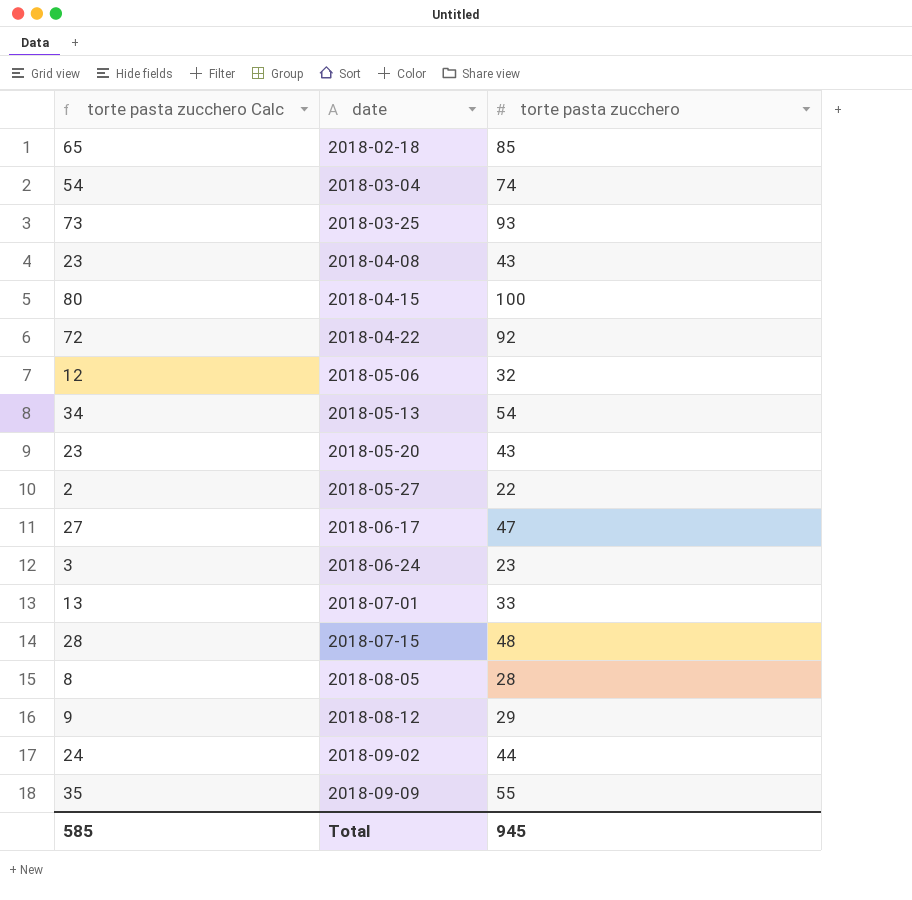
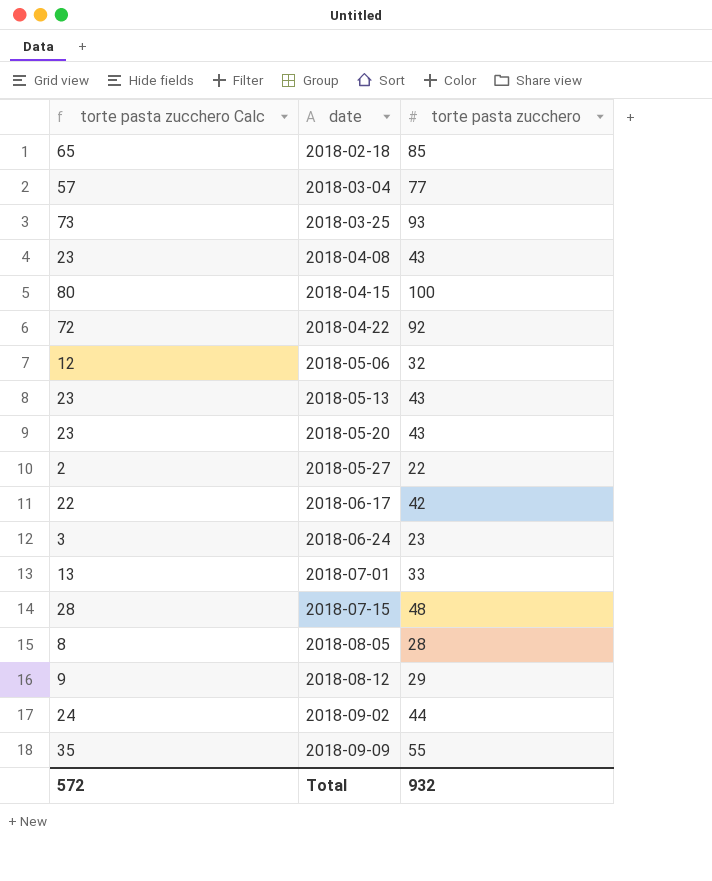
2018-03-04 | torte pasta zucchero Calc: 54 -> 57
2018-03-04 | torte pasta zucchero: 74 -> 77
2018-05-13 | torte pasta zucchero Calc: 34 -> 23
2018-05-13 | torte pasta zucchero: 54 -> 43
2018-06-17 | torte pasta zucchero Calc: 27 -> 22
2018-06-17 | torte pasta zucchero: 47 -> 42
Total | torte pasta zucchero Calc: 585 -> 572
Total | torte pasta zucchero: 945 -> 932

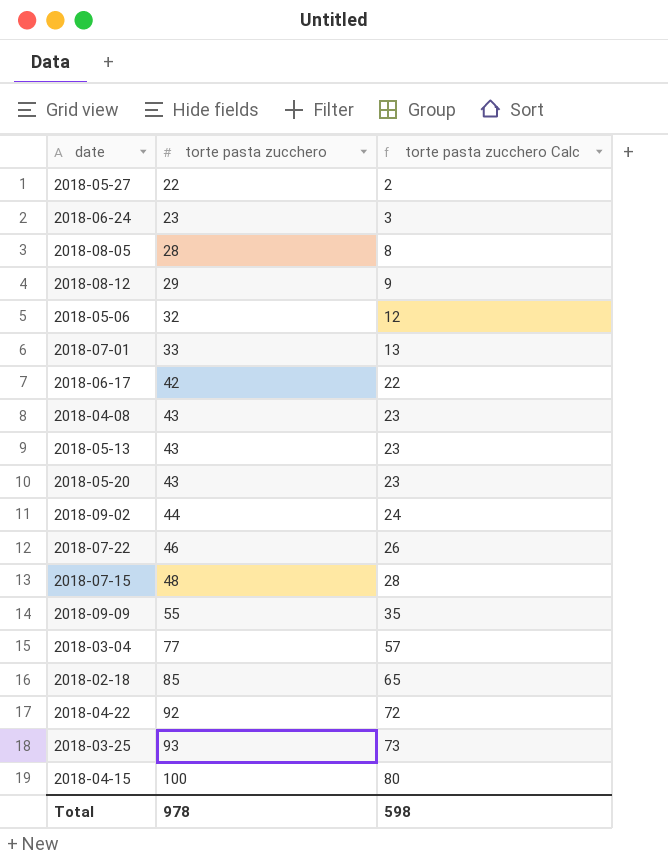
row order: date ascending -> torte pasta zucchero ascending
column torte pasta zucchero Calc | position: 1 -> 3
row 2018-07-22: none -> 46 | 26
Total | torte pasta zucchero: 932 -> 978
Total | torte pasta zucchero Calc: 572 -> 598

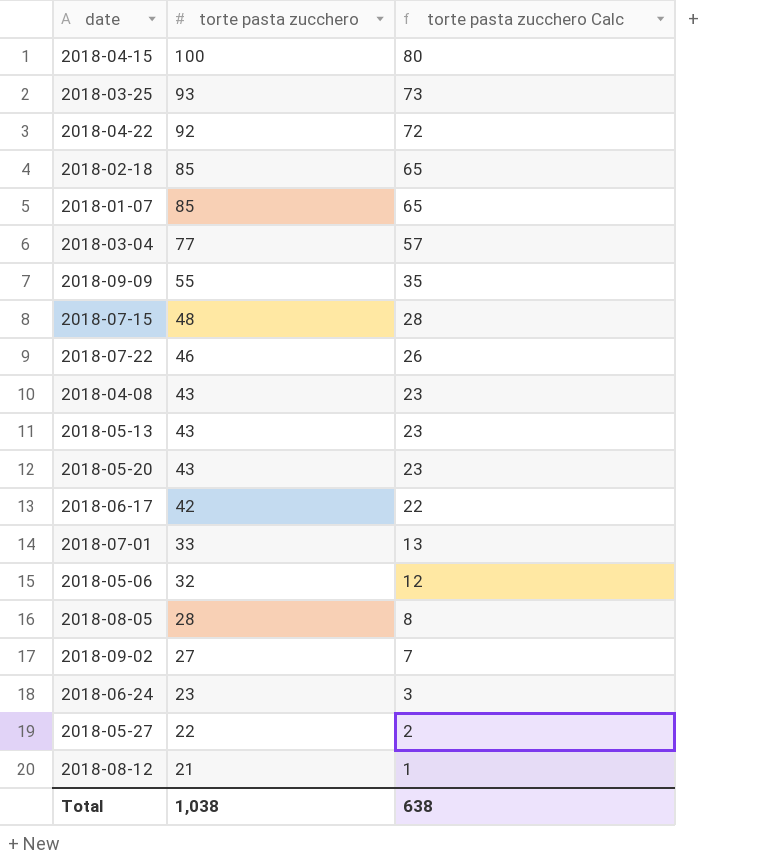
row order: torte pasta zucchero ascending -> torte pasta zucchero descending
row 2018-01-07: none -> 85 | 65
2018-09-02 | torte pasta zucchero: 44 -> 27
2018-09-02 | torte pasta zucchero Calc: 24 -> 7
2018-08-12 | torte pasta zucchero: 29 -> 21
2018-08-12 | torte pasta zucchero Calc: 9 -> 1
Total | torte pasta zucchero: 978 -> 1,038
Total | torte pasta zucchero Calc: 598 -> 638

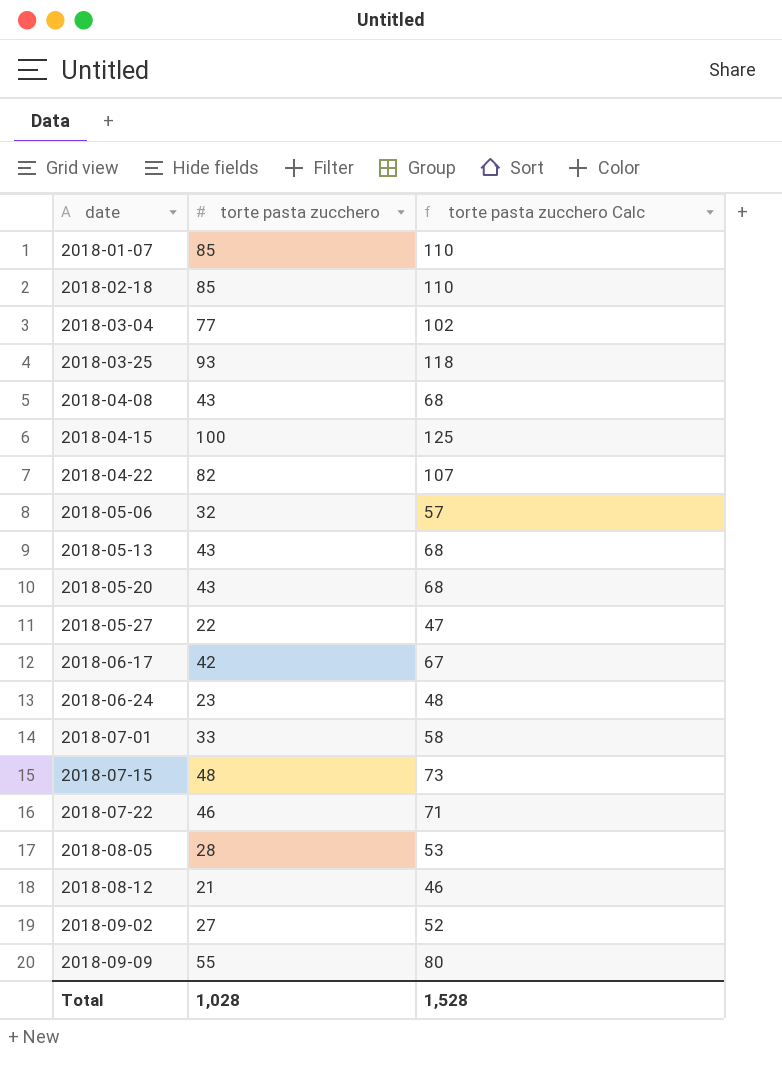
row order: torte pasta zucchero descending -> date ascending
column torte pasta zucchero Calc | formula: [torte pasta zucchero] - 20 -> [torte pasta zucchero] + 25
2018-04-22 | torte pasta zucchero: 92 -> 82
Total | torte pasta zucchero: 1,038 -> 1,028
Total | torte pasta zucchero Calc: 638 -> 1,528

